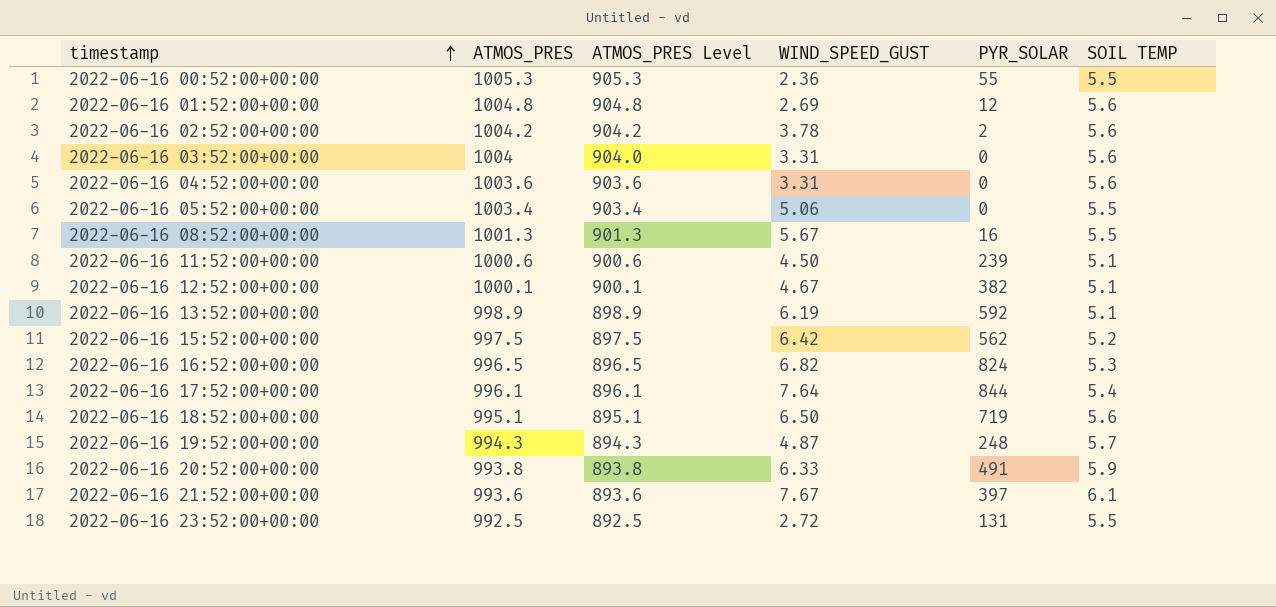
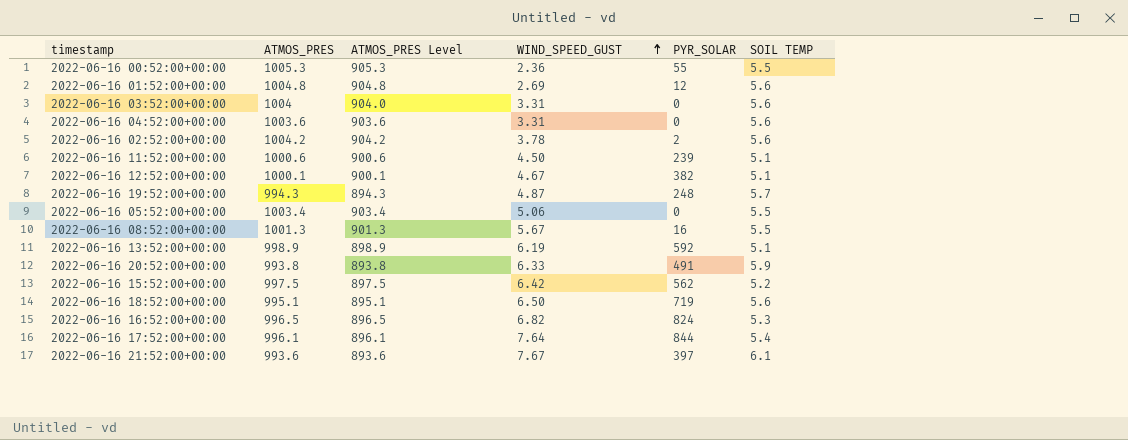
row order: timestamp ascending -> WIND_SPEED_GUST ascending
row 2022-06-16 23:52:00+00:00: 992.5 | 892.5 | 2.72 | 131 | 5.5 -> none

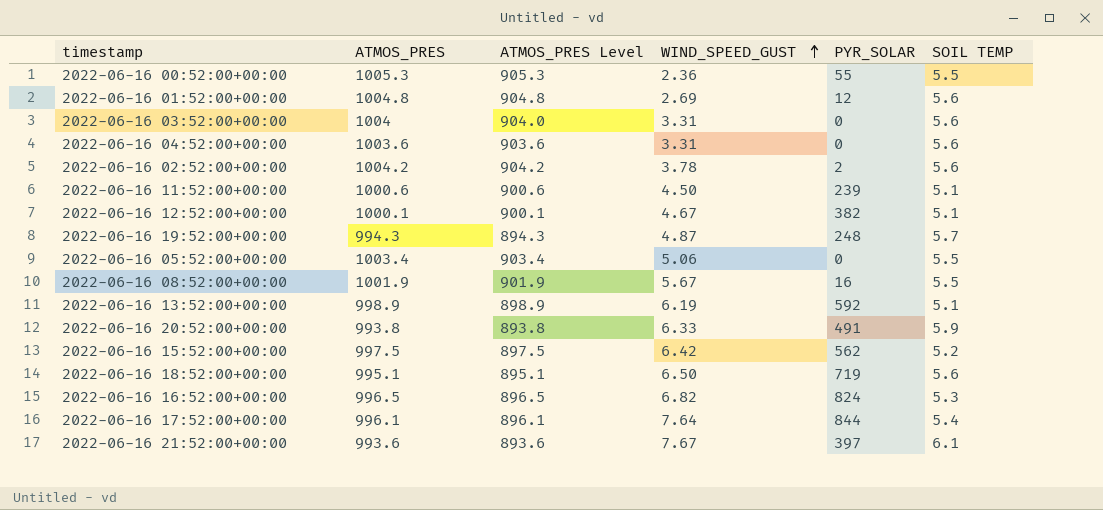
2022-06-16 08:52:00+00:00 | ATMOS_PRES: 1001.3 -> 1001.9
2022-06-16 08:52:00+00:00 | ATMOS_PRES Level: 901.3 -> 901.9

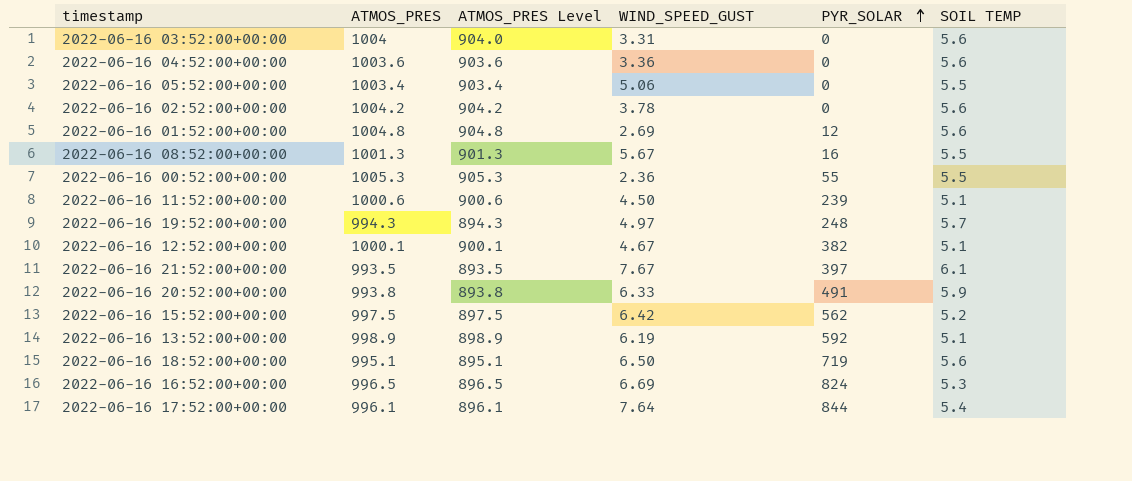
row order: WIND_SPEED_GUST ascending -> PYR_SOLAR ascending
2022-06-16 04:52:00+00:00 | WIND_SPEED_GUST: 3.31 -> 3.36
2022-06-16 02:52:00+00:00 | PYR_SOLAR: 2 -> 0
2022-06-16 08:52:00+00:00 | ATMOS_PRES: 1001.9 -> 1001.3
2022-06-16 08:52:00+00:00 | ATMOS_PRES Level: 901.9 -> 901.3
2022-06-16 19:52:00+00:00 | WIND_SPEED_GUST: 4.87 -> 4.97
2022-06-16 21:52:00+00:00 | ATMOS_PRES: 993.6 -> 993.5
2022-06-16 21:52:00+00:00 | ATMOS_PRES Level: 893.6 -> 893.5
2022-06-16 16:52:00+00:00 | WIND_SPEED_GUST: 6.82 -> 6.69

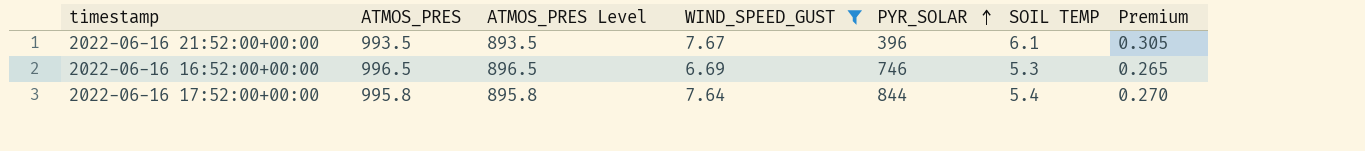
filter: none -> WIND_SPEED_GUST >= 6.69
column Premium | formula: none -> [SOIL TEMP] * 0.05
2022-06-16 21:52:00+00:00 | PYR_SOLAR: 397 -> 396
2022-06-16 16:52:00+00:00 | PYR_SOLAR: 824 -> 746
2022-06-16 17:52:00+00:00 | ATMOS_PRES: 996.1 -> 995.8
2022-06-16 17:52:00+00:00 | ATMOS_PRES Level: 896.1 -> 895.8

